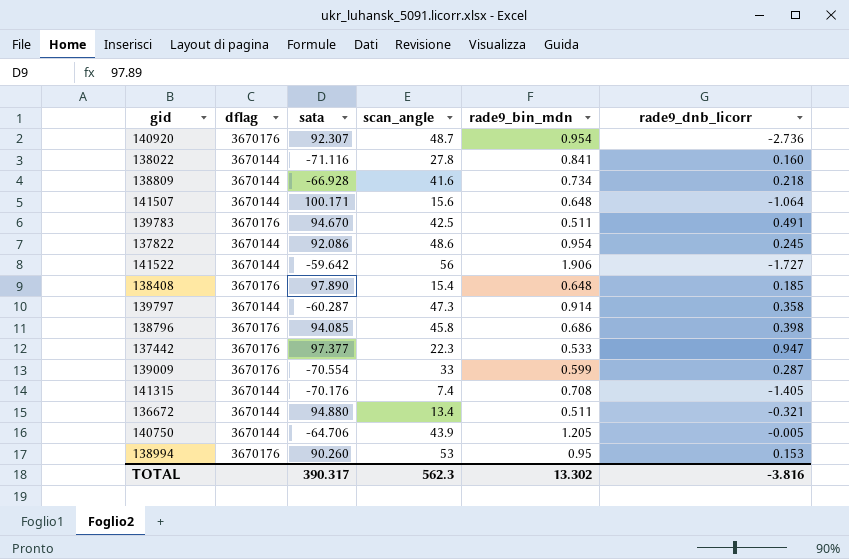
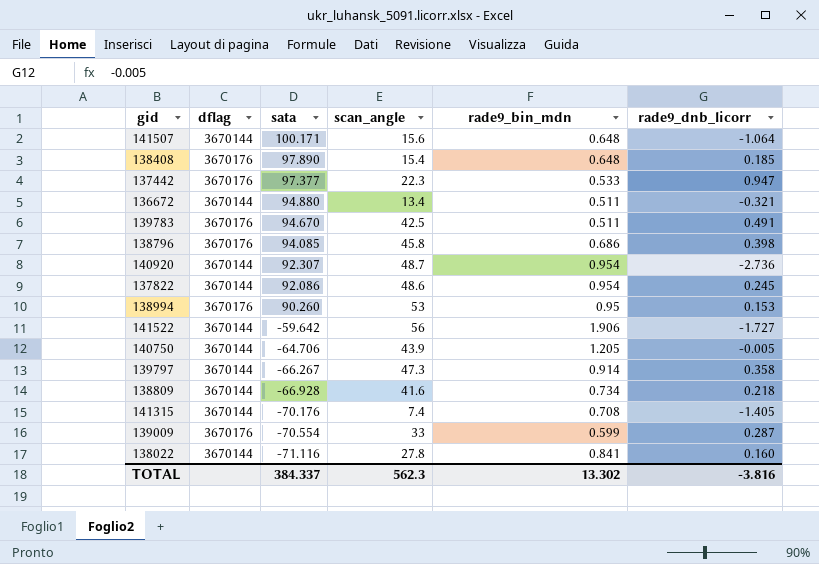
row order: none -> sata descending
140920 | dflag: 3670176 -> 3670144
139797 | sata: -60.287 -> -66.267
TOTAL | sata: 390.317 -> 384.337

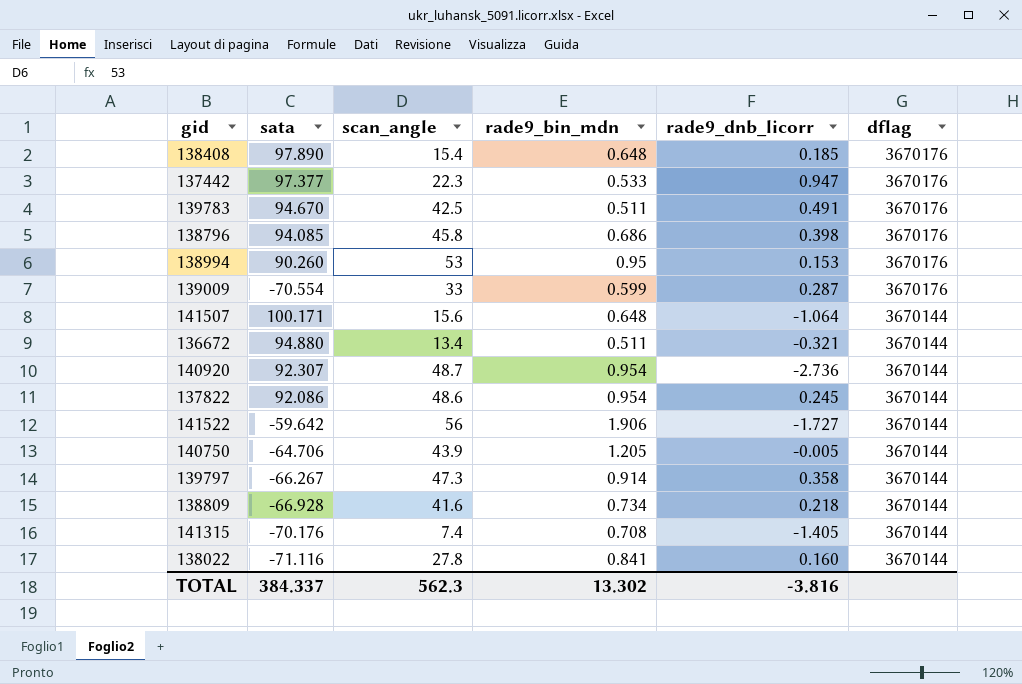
row order: sata descending -> dflag descending
column dflag | position: 2 -> 6

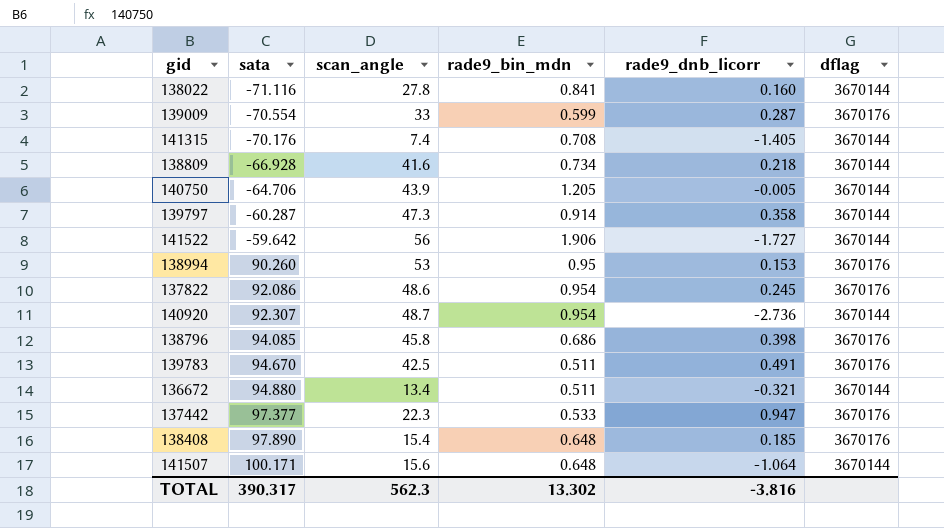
row order: dflag descending -> sata ascending
139797 | sata: -66.267 -> -60.287
137822 | dflag: 3670144 -> 3670176
TOTAL | sata: 384.337 -> 390.317

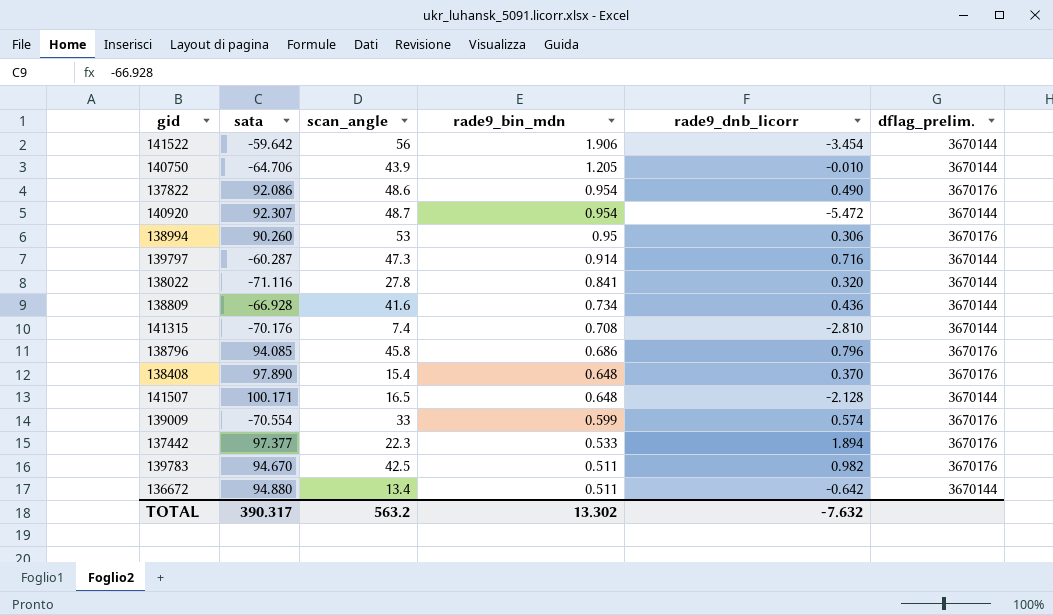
row order: sata ascending -> rade9_bin_mdn descending
column name: dflag -> dflag_prelim.
141522 | rade9_dnb_licorr: -1.727 -> -3.454
140750 | rade9_dnb_licorr: -0.005 -> -0.010
137822 | rade9_dnb_licorr: 0.245 -> 0.490
140920 | rade9_dnb_licorr: -2.736 -> -5.472
138994 | rade9_dnb_licorr: 0.153 -> 0.306
139797 | rade9_dnb_licorr: 0.358 -> 0.716
138022 | rade9_dnb_licorr: 0.160 -> 0.320
138809 | rade9_dnb_licorr: 0.218 -> 0.436
141315 | rade9_dnb_licorr: -1.405 -> -2.810
138796 | rade9_dnb_licorr: 0.398 -> 0.796
138408 | rade9_dnb_licorr: 0.185 -> 0.370
141507 | scan_angle: 15.6 -> 16.5
141507 | rade9_dnb_licorr: -1.064 -> -2.128
139009 | rade9_dnb_licorr: 0.287 -> 0.574
137442 | rade9_dnb_licorr: 0.947 -> 1.894
139783 | rade9_dnb_licorr: 0.491 -> 0.982
136672 | rade9_dnb_licorr: -0.321 -> -0.642
TOTAL | scan_angle: 562.3 -> 563.2
TOTAL | rade9_dnb_licorr: -3.816 -> -7.632

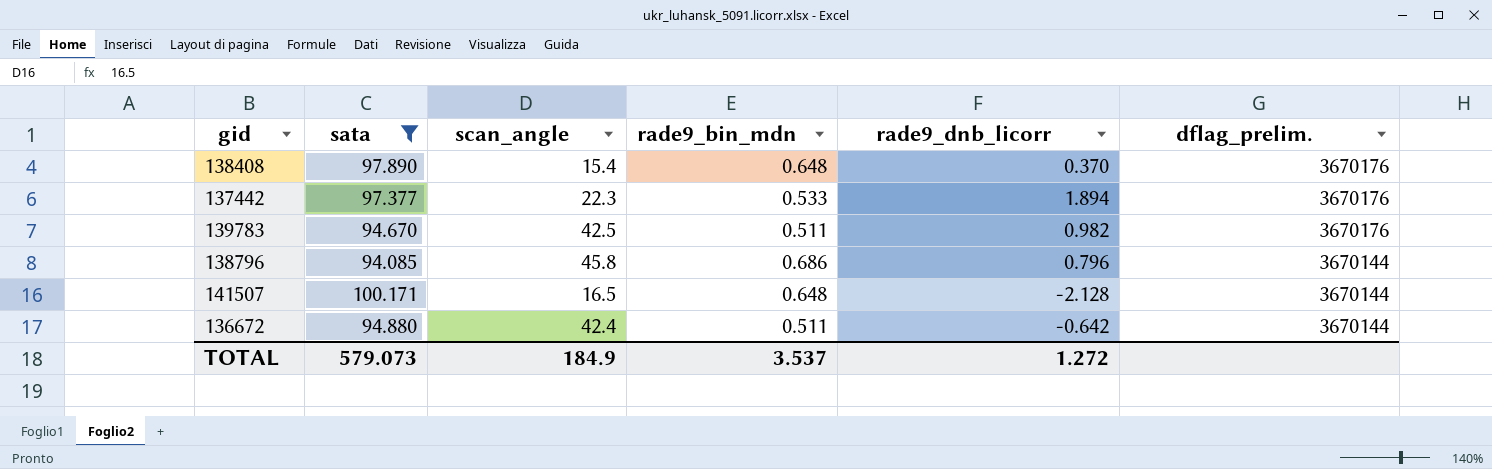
filter: none -> sata >= 94.085
row order: rade9_bin_mdn descending -> dflag_prelim. descending
138796 | dflag_prelim.: 3670176 -> 3670144
136672 | scan_angle: 13.4 -> 42.4
TOTAL | sata: 390.317 -> 579.073
TOTAL | scan_angle: 563.2 -> 184.9
TOTAL | rade9_bin_mdn: 13.302 -> 3.537
TOTAL | rade9_dnb_licorr: -7.632 -> 1.272

